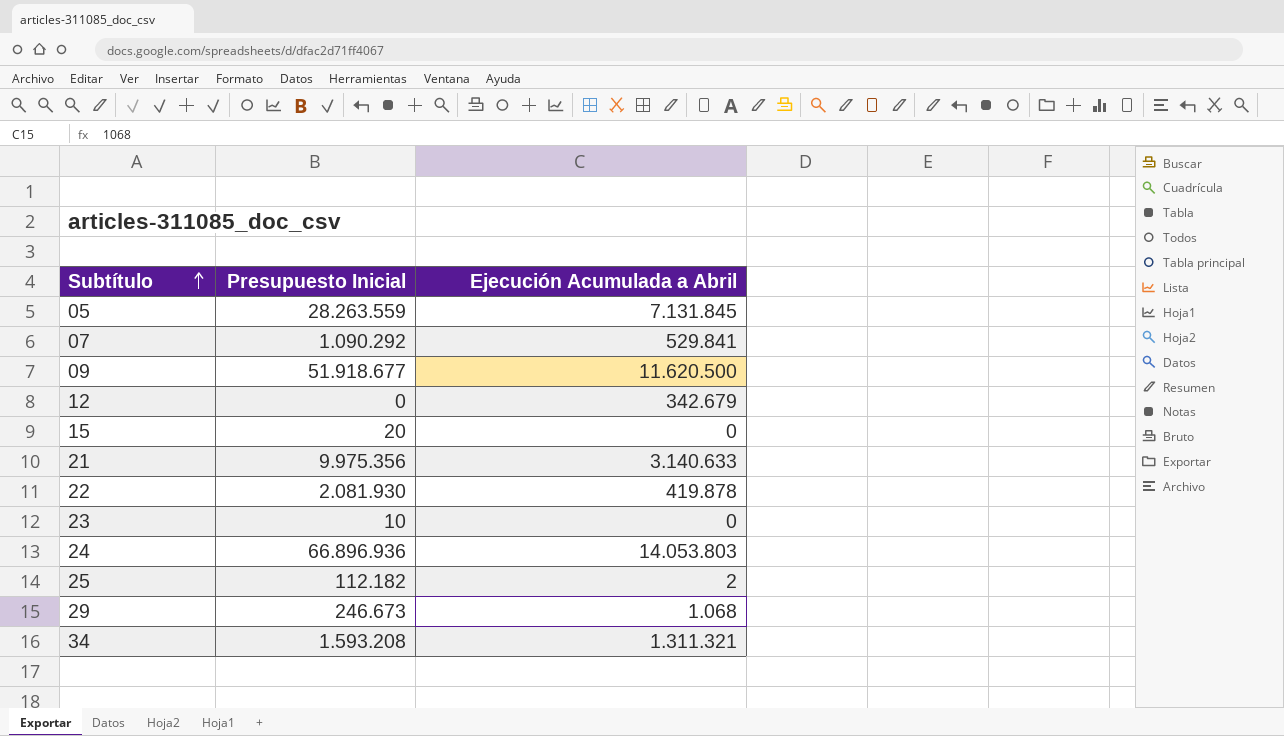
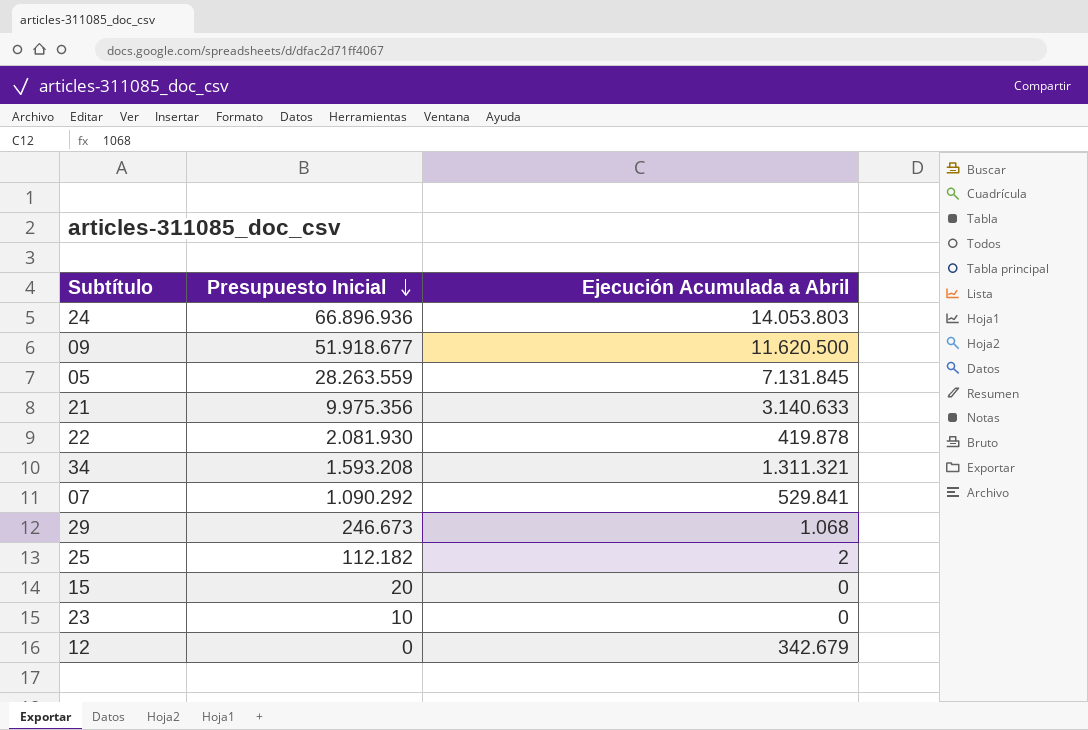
row order: Subtítulo ascending -> Presupuesto Inicial descending

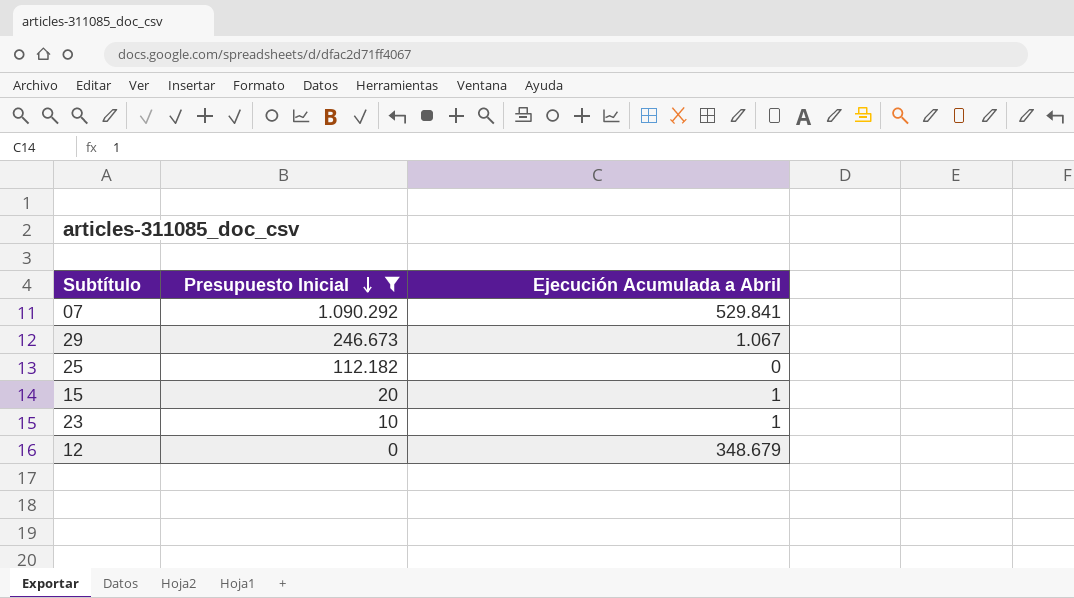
filter: none -> Presupuesto Inicial <= 1.090.292
29 | Ejecución Acumulada a Abril: 1.068 -> 1.067
25 | Ejecución Acumulada a Abril: 2 -> 0
15 | Ejecución Acumulada a Abril: 0 -> 1
23 | Ejecución Acumulada a Abril: 0 -> 1
12 | Ejecución Acumulada a Abril: 342.679 -> 348.679

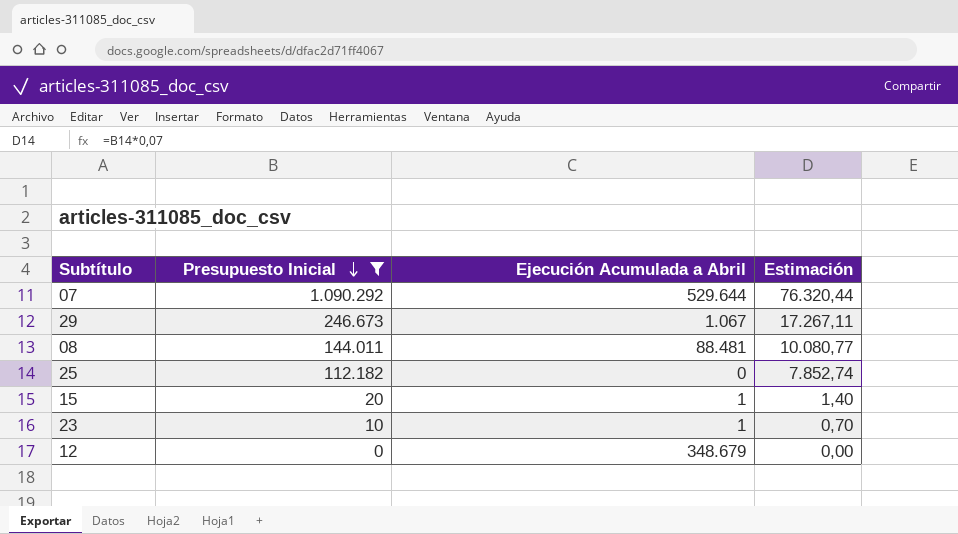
column Estimación | formula: none -> [Presupuesto Inicial] * 0,07
07 | Ejecución Acumulada a Abril: 529.841 -> 529.644
row 08: none -> 144.011 | 88.481 | 10.080,77

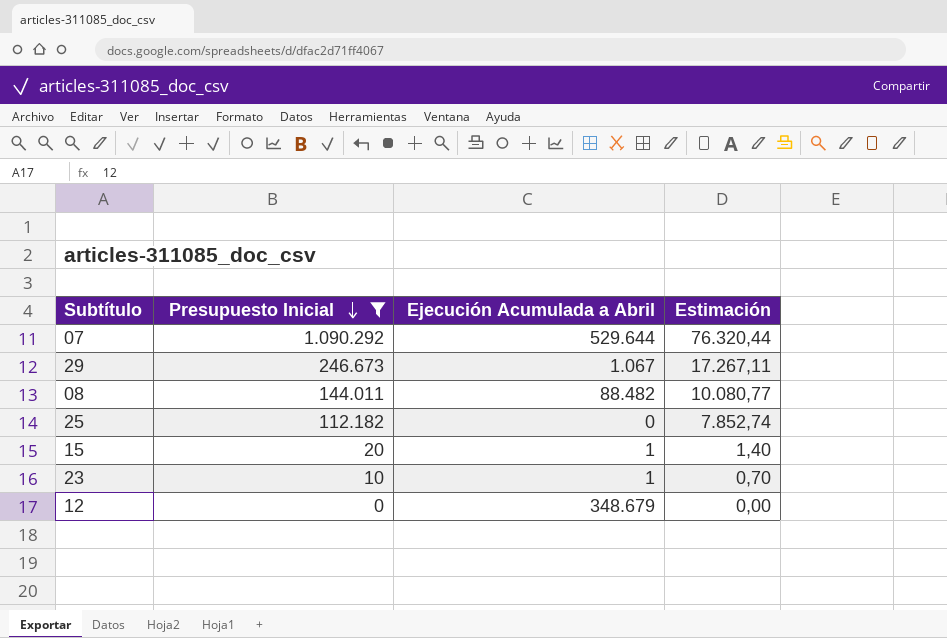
08 | Ejecución Acumulada a Abril: 88.481 -> 88.482

